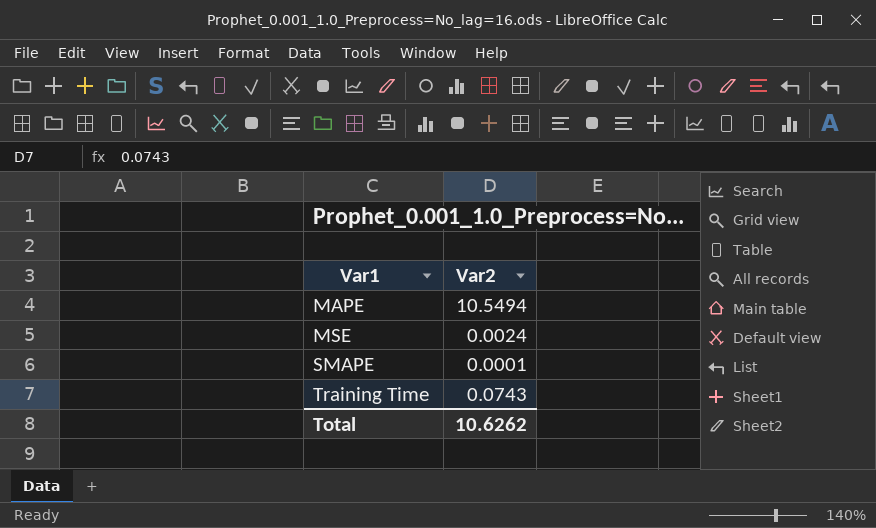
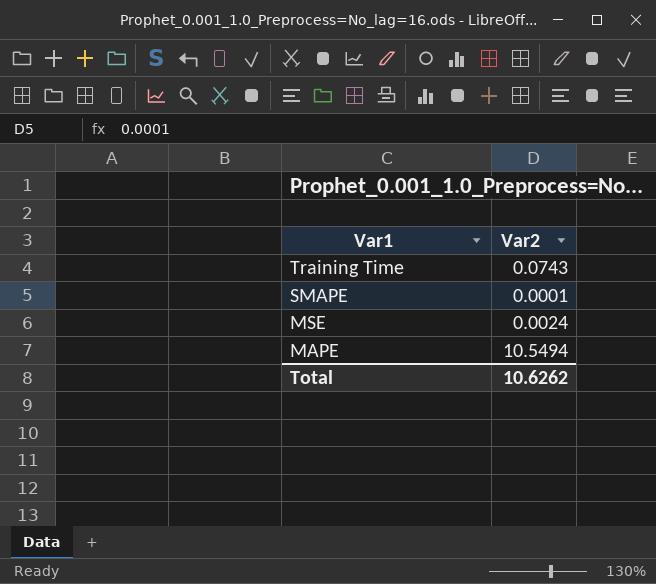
row order: Var1 ascending -> Var1 descending

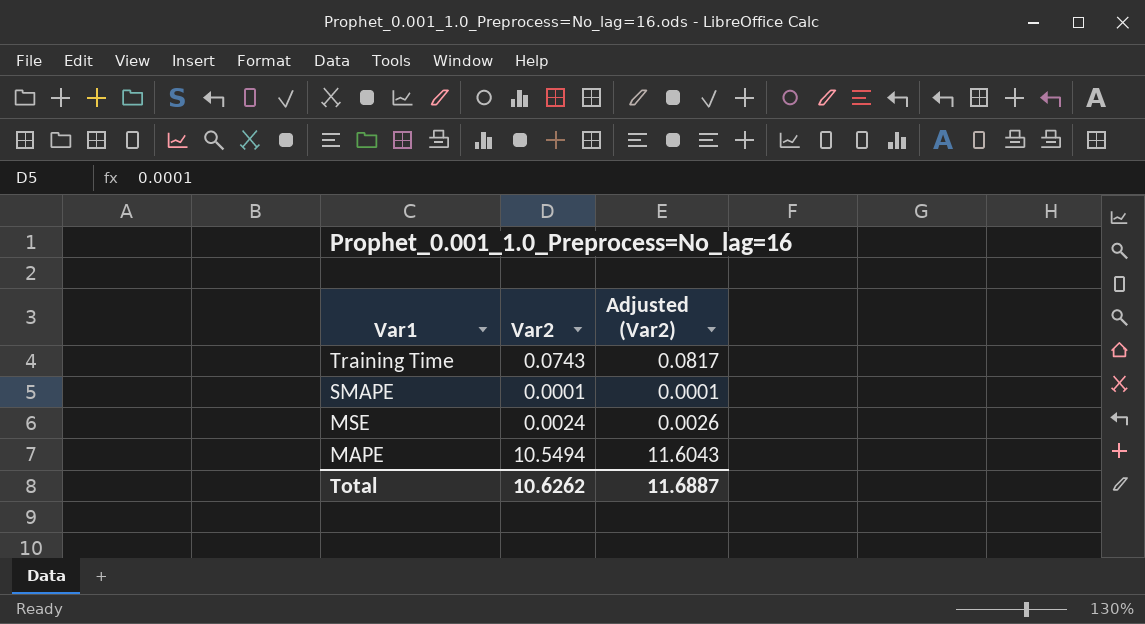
column Adjusted (Var2) | formula: none -> [Var2] * 1.1

